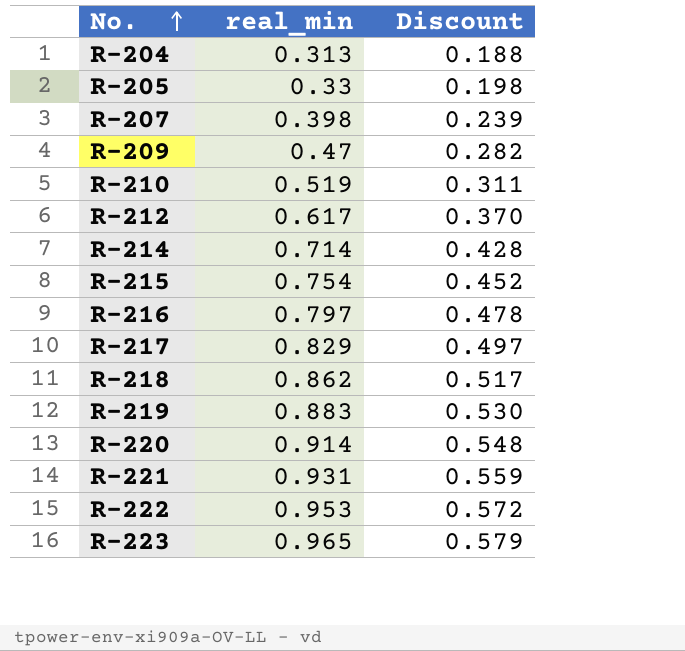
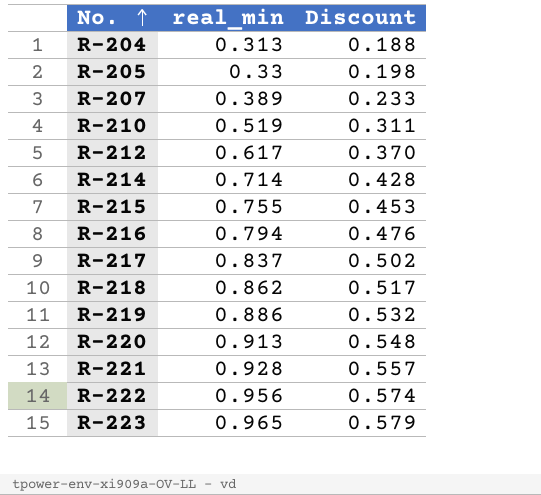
row R-209: 0.47 | 0.282 -> none
R-207 | real_min: 0.398 -> 0.389
R-207 | Discount: 0.239 -> 0.233
R-215 | real_min: 0.754 -> 0.755
R-215 | Discount: 0.452 -> 0.453
R-216 | real_min: 0.797 -> 0.794
R-216 | Discount: 0.478 -> 0.476
R-217 | real_min: 0.829 -> 0.837
R-217 | Discount: 0.497 -> 0.502
R-219 | real_min: 0.883 -> 0.886
R-219 | Discount: 0.530 -> 0.532
R-220 | real_min: 0.914 -> 0.913
R-221 | real_min: 0.931 -> 0.928
R-221 | Discount: 0.559 -> 0.557
R-222 | real_min: 0.953 -> 0.956
R-222 | Discount: 0.572 -> 0.574

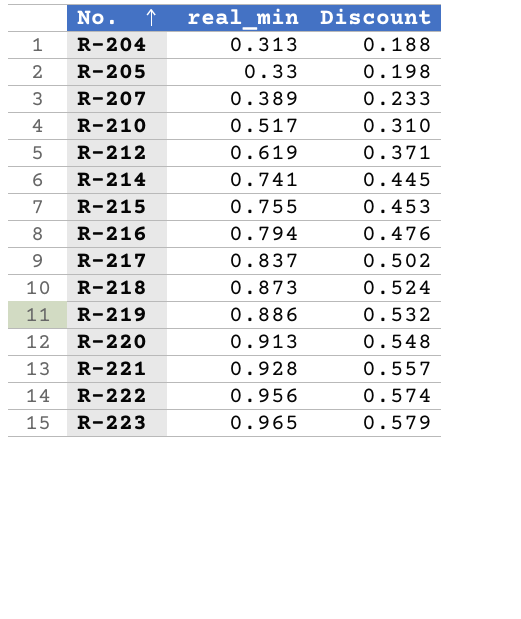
R-210 | real_min: 0.519 -> 0.517
R-210 | Discount: 0.311 -> 0.310
R-212 | real_min: 0.617 -> 0.619
R-212 | Discount: 0.370 -> 0.371
R-214 | real_min: 0.714 -> 0.741
R-214 | Discount: 0.428 -> 0.445
R-218 | real_min: 0.862 -> 0.873
R-218 | Discount: 0.517 -> 0.524

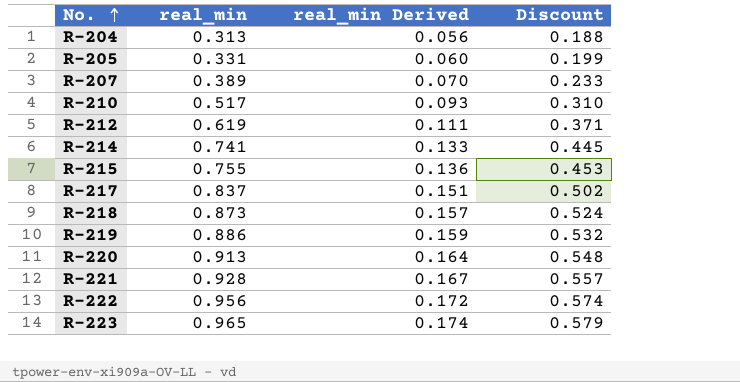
column real_min Derived | formula: none -> [real_min] * 0.18
row R-216: 0.794 | 0.476 -> none
R-205 | real_min: 0.33 -> 0.331
R-205 | Discount: 0.198 -> 0.199

